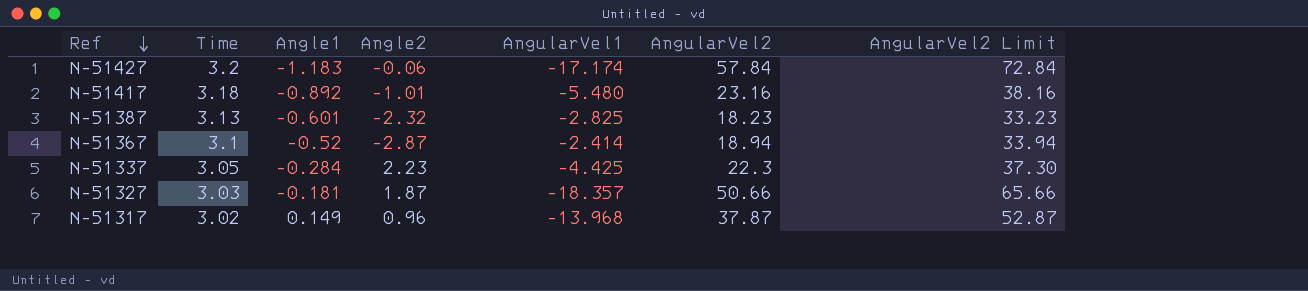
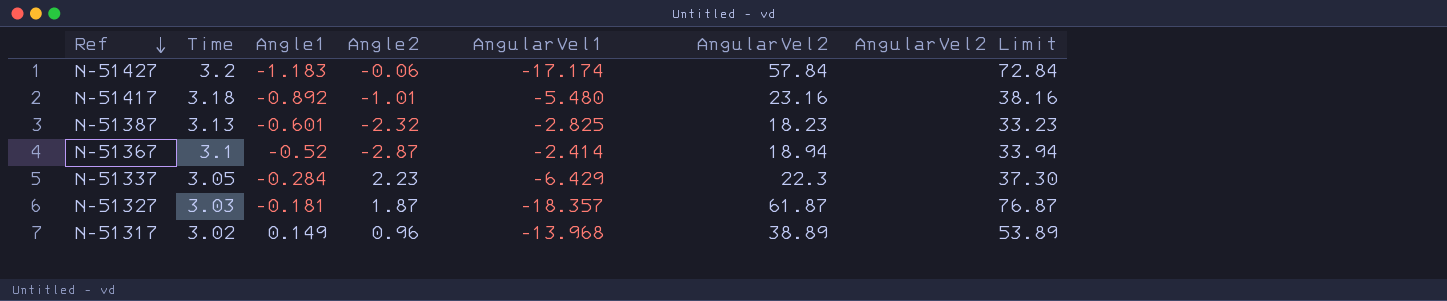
N-51337 | AngularVel1: -4.425 -> -6.429
N-51327 | AngularVel2: 50.66 -> 61.87
N-51327 | AngularVel2 Limit: 65.66 -> 76.87
N-51317 | AngularVel2: 37.87 -> 38.89
N-51317 | AngularVel2 Limit: 52.87 -> 53.89

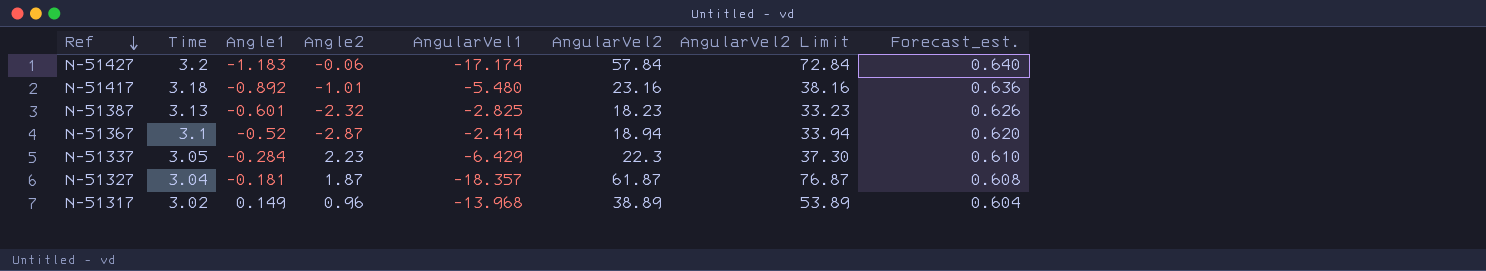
column Forecast_est. | formula: none -> [Time] * 0.2
N-51327 | Time: 3.03 -> 3.04

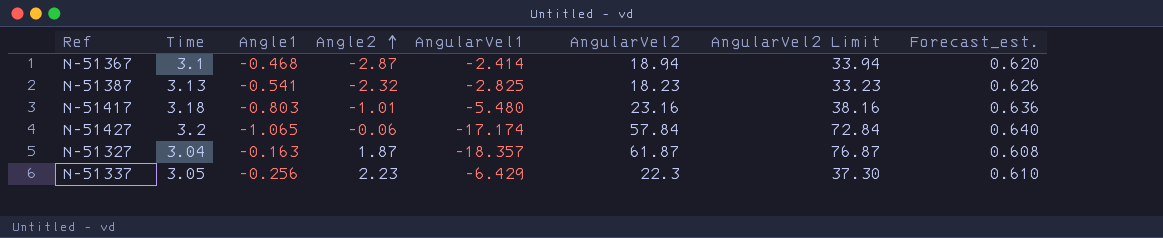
row order: Ref descending -> Angle2 ascending
row N-51317: 3.02 | 0.149 | 0.96 | -13.968 | 38.89 | 53.89 | 0.604 -> none
N-51367 | Angle1: -0.52 -> -0.468
N-51387 | Angle1: -0.601 -> -0.541
N-51417 | Angle1: -0.892 -> -0.803
N-51427 | Angle1: -1.183 -> -1.065
N-51327 | Angle1: -0.181 -> -0.163
N-51337 | Angle1: -0.284 -> -0.256

